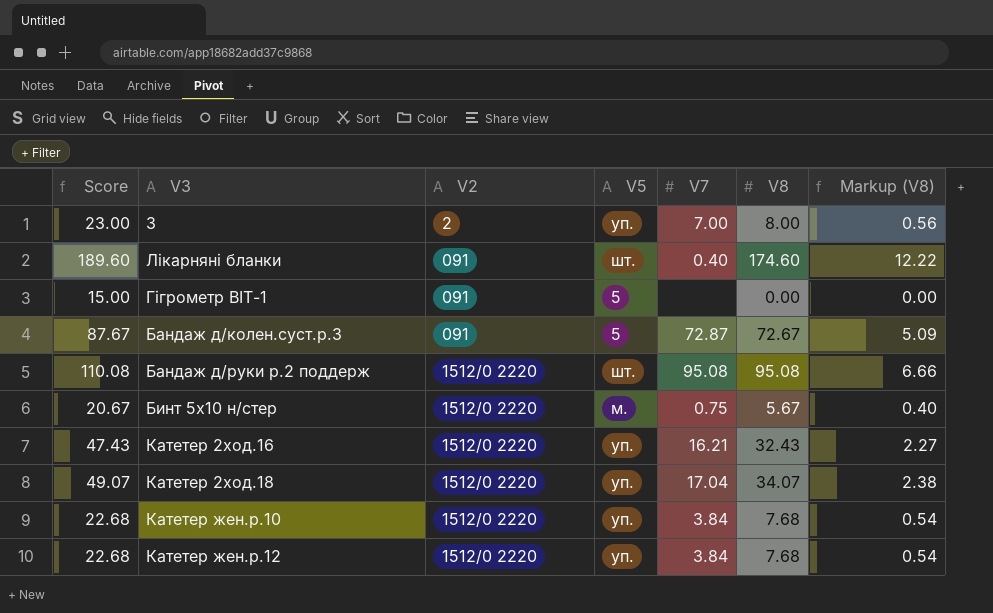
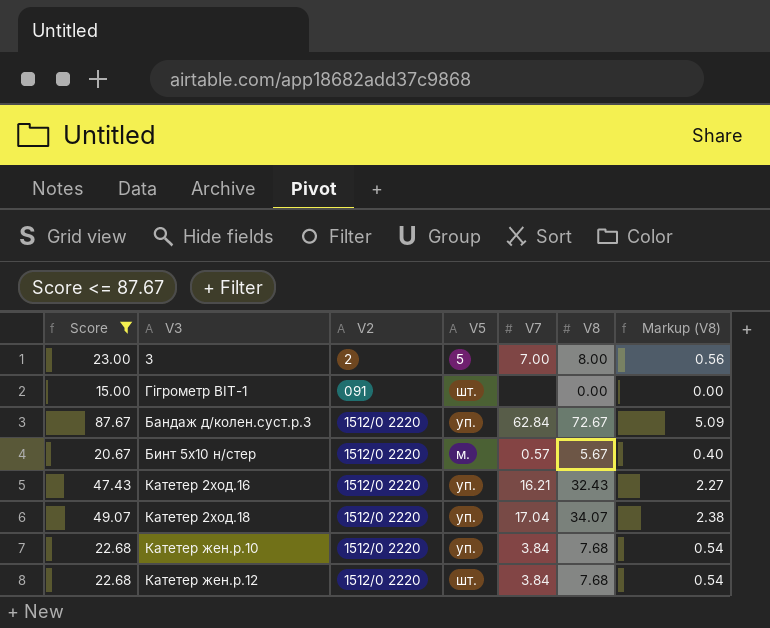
filter: none -> Score <= 87.67
3 | V5: уп. -> 5
Гігрометр ВІТ-1 | V5: 5 -> шт.
Бандаж д/колен.суст.р.3 | V2: 091 -> 1512/0 2220
Бандаж д/колен.суст.р.3 | V5: 5 -> уп.
Бандаж д/колен.суст.р.3 | V7: 72.87 -> 62.84
Бинт 5х10 н/стер | V7: 0.75 -> 0.57
Катетер жен.р.12 | V5: уп. -> шт.

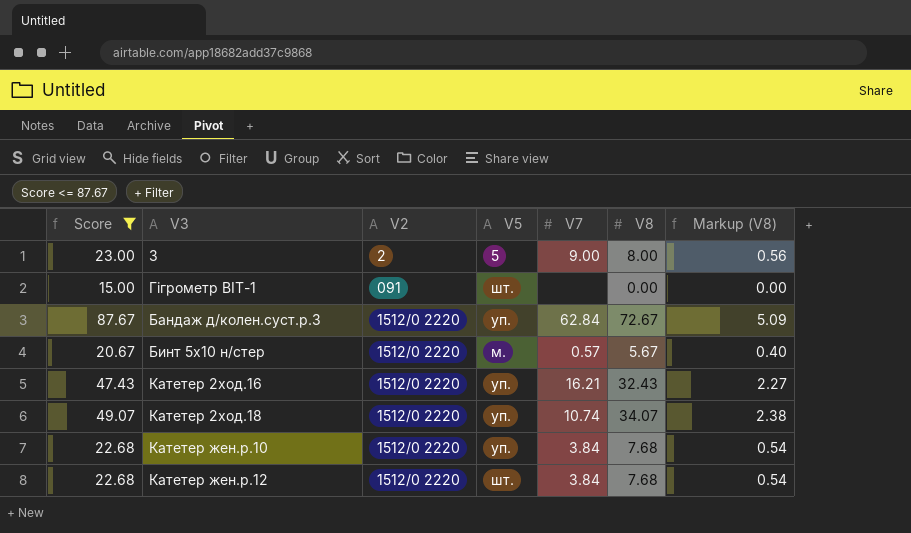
3 | V7: 7.00 -> 9.00
Катетер 2ход.18 | V7: 17.04 -> 10.74

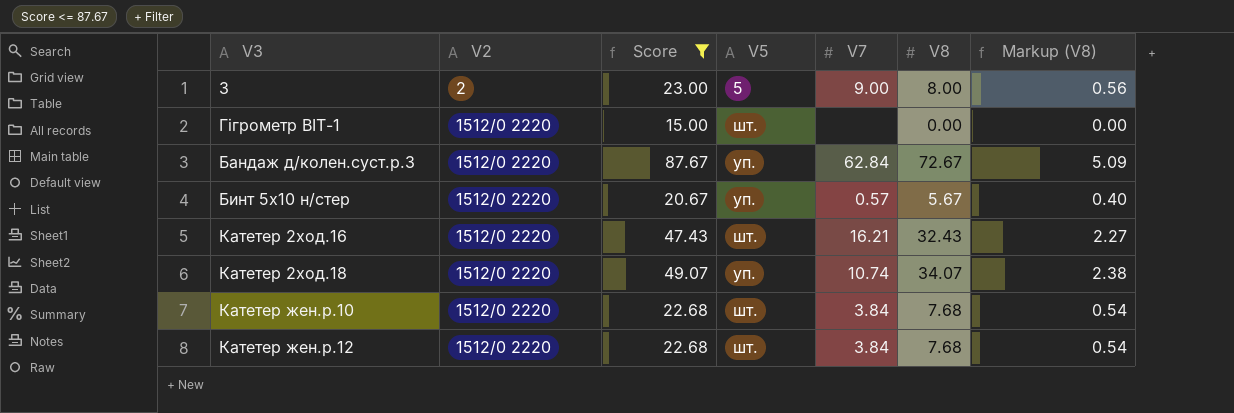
column Score | position: 1 -> 3
Гігрометр ВІТ-1 | V2: 091 -> 1512/0 2220
Бинт 5х10 н/стер | V5: м. -> уп.
Катетер 2ход.16 | V5: уп. -> шт.
Катетер жен.р.10 | V5: уп. -> шт.

